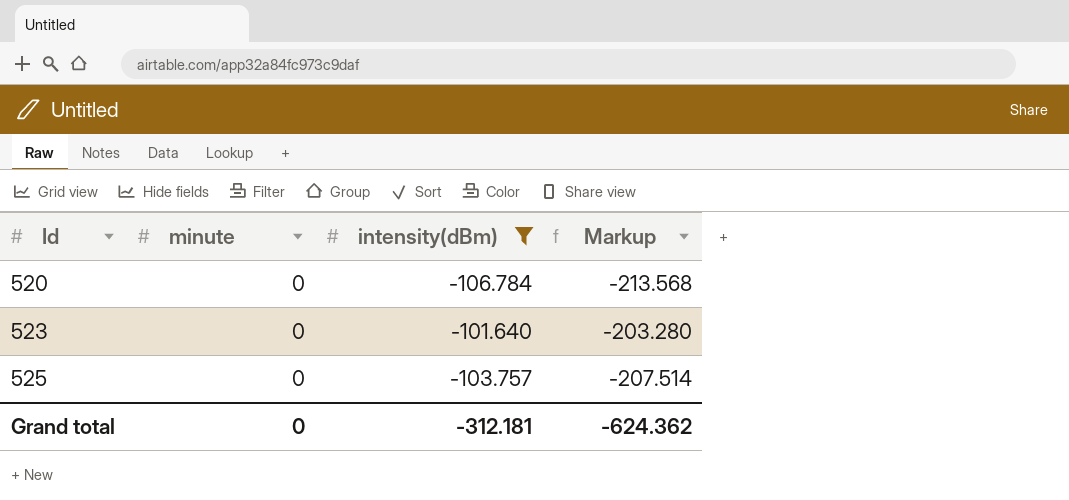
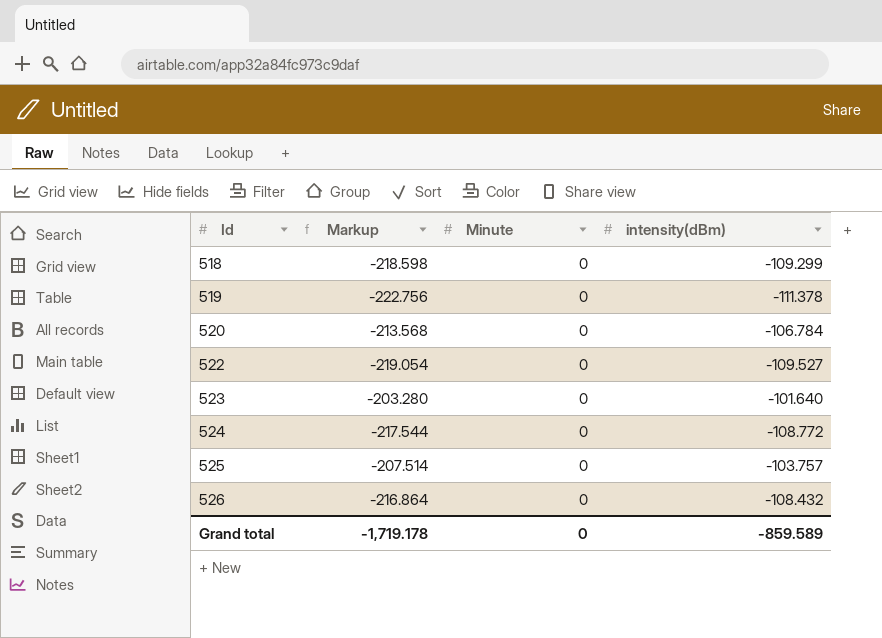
filter: intensity(dBm) >= -106.784 -> none
column Markup | position: 4 -> 2
column name: minute -> Minute
Grand total | Markup: -624.362 -> -1,719.178
Grand total | intensity(dBm): -312.181 -> -859.589

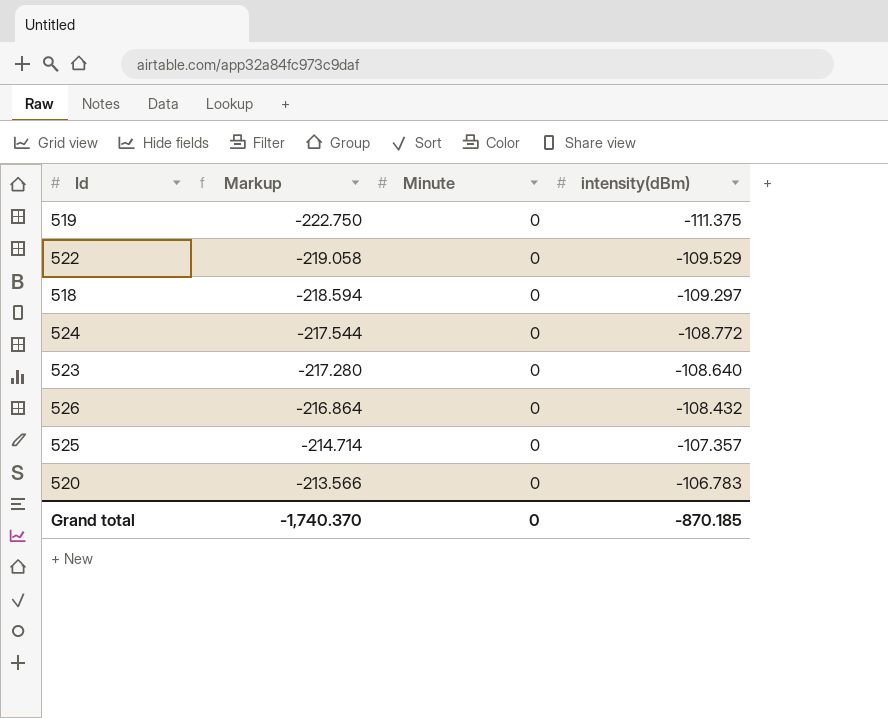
row order: Id ascending -> Markup ascending
519 | Markup: -222.756 -> -222.750
519 | intensity(dBm): -111.378 -> -111.375
522 | Markup: -219.054 -> -219.058
522 | intensity(dBm): -109.527 -> -109.529
518 | Markup: -218.598 -> -218.594
518 | intensity(dBm): -109.299 -> -109.297
523 | Markup: -203.280 -> -217.280
523 | intensity(dBm): -101.640 -> -108.640
525 | Markup: -207.514 -> -214.714
525 | intensity(dBm): -103.757 -> -107.357
520 | Markup: -213.568 -> -213.566
520 | intensity(dBm): -106.784 -> -106.783
Grand total | Markup: -1,719.178 -> -1,740.370
Grand total | intensity(dBm): -859.589 -> -870.185

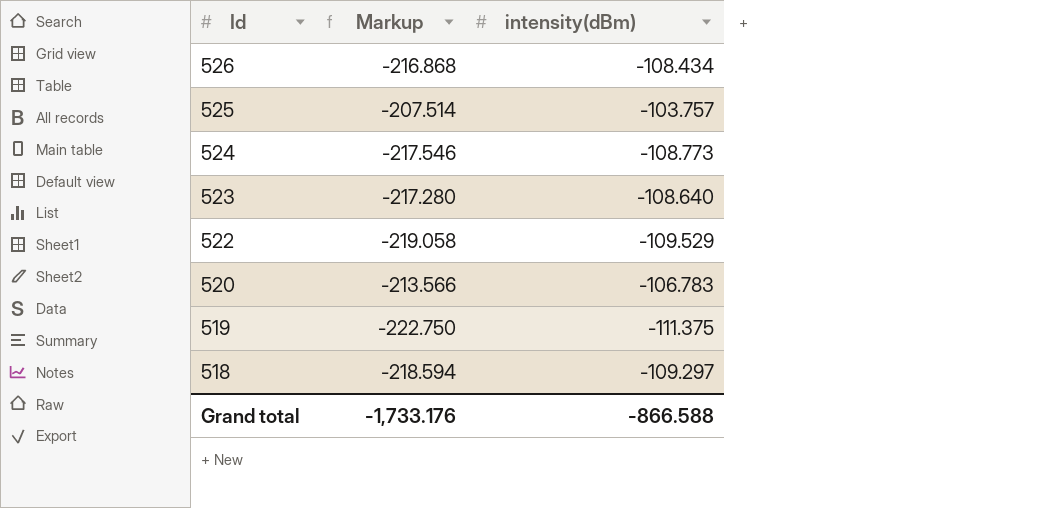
row order: Markup ascending -> Id descending
column Minute | position: 3 -> none
526 | Markup: -216.864 -> -216.868
526 | intensity(dBm): -108.432 -> -108.434
525 | Markup: -214.714 -> -207.514
525 | intensity(dBm): -107.357 -> -103.757
524 | Markup: -217.544 -> -217.546
524 | intensity(dBm): -108.772 -> -108.773
Grand total | Markup: -1,740.370 -> -1,733.176
Grand total | intensity(dBm): -870.185 -> -866.588

